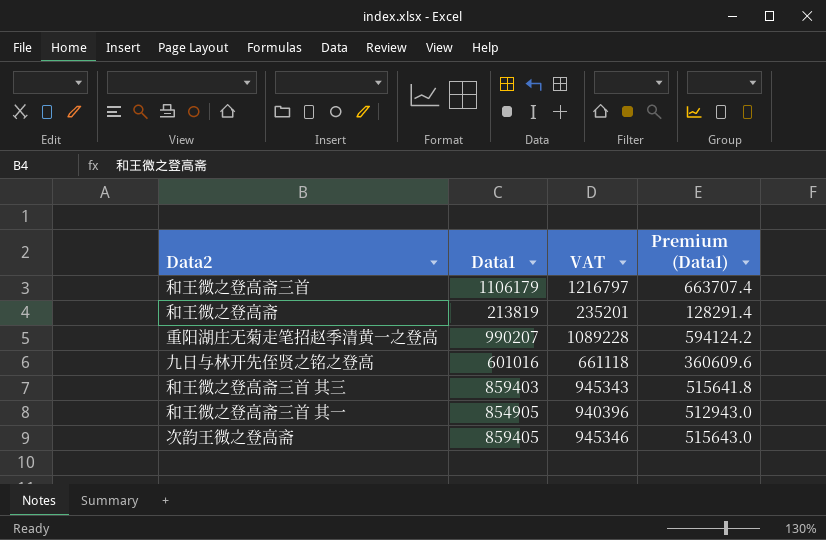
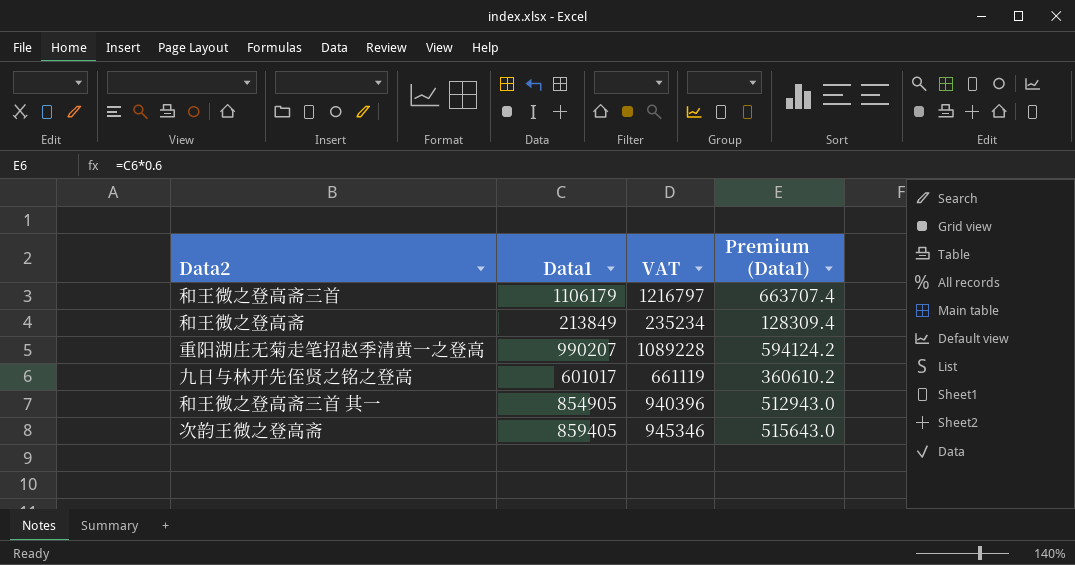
row 和王微之登高斋三首 其三: 859403 | 945343 | 515641.8 -> none
和王微之登高斋 | Data1: 213819 -> 213849
和王微之登高斋 | VAT: 235201 -> 235234
和王微之登高斋 | Premium (Data1): 128291.4 -> 128309.4
九日与林开先侄贤之铭之登高 | Data1: 601016 -> 601017
九日与林开先侄贤之铭之登高 | VAT: 661118 -> 661119
九日与林开先侄贤之铭之登高 | Premium (Data1): 360609.6 -> 360610.2

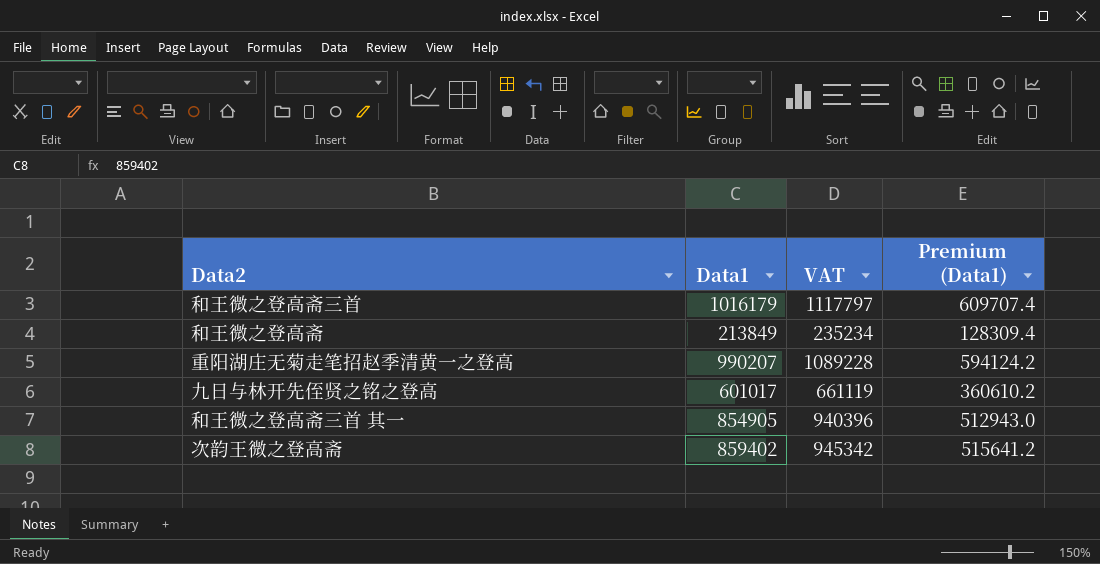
和王微之登高斋三首 | Data1: 1106179 -> 1016179
和王微之登高斋三首 | VAT: 1216797 -> 1117797
和王微之登高斋三首 | Premium (Data1): 663707.4 -> 609707.4
次韵王微之登高斋 | Data1: 859405 -> 859402
次韵王微之登高斋 | VAT: 945346 -> 945342
次韵王微之登高斋 | Premium (Data1): 515643.0 -> 515641.2

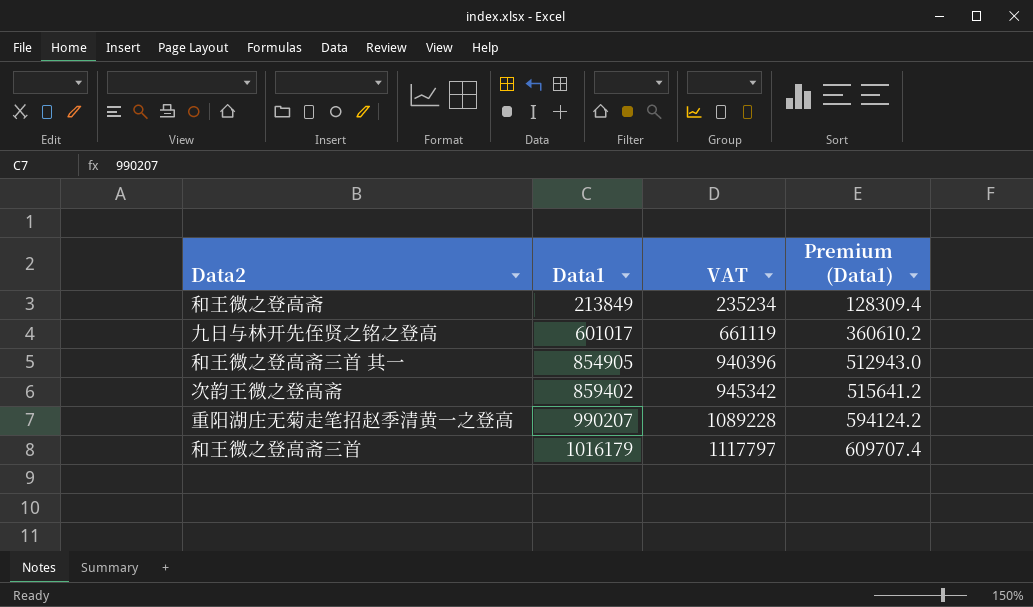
row order: none -> Data1 ascending

